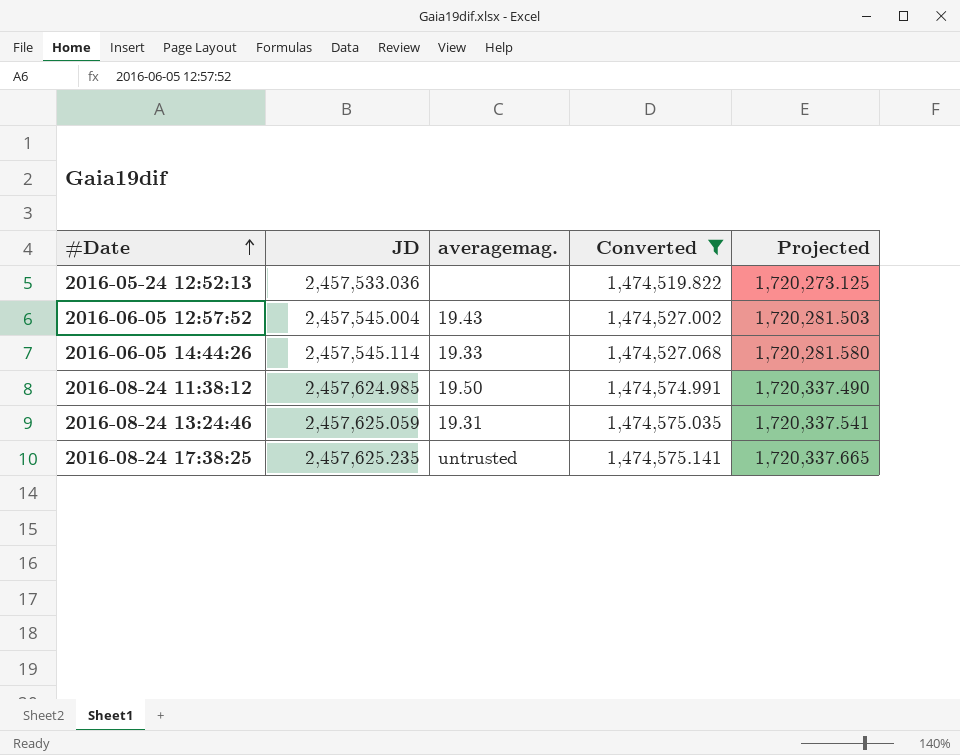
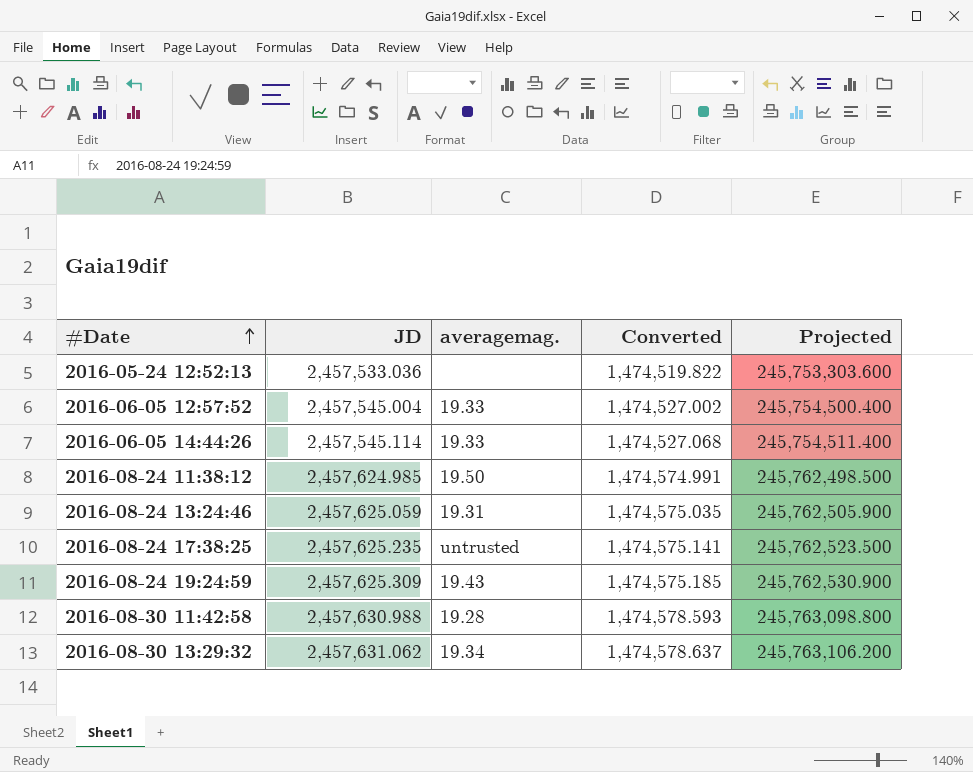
filter: Converted <= 1,474,575.141 -> none
column Projected | formula: [JD] * 0.7 -> [JD] * 100
2016-06-05 12:57:52 | averagemag.: 19.43 -> 19.33

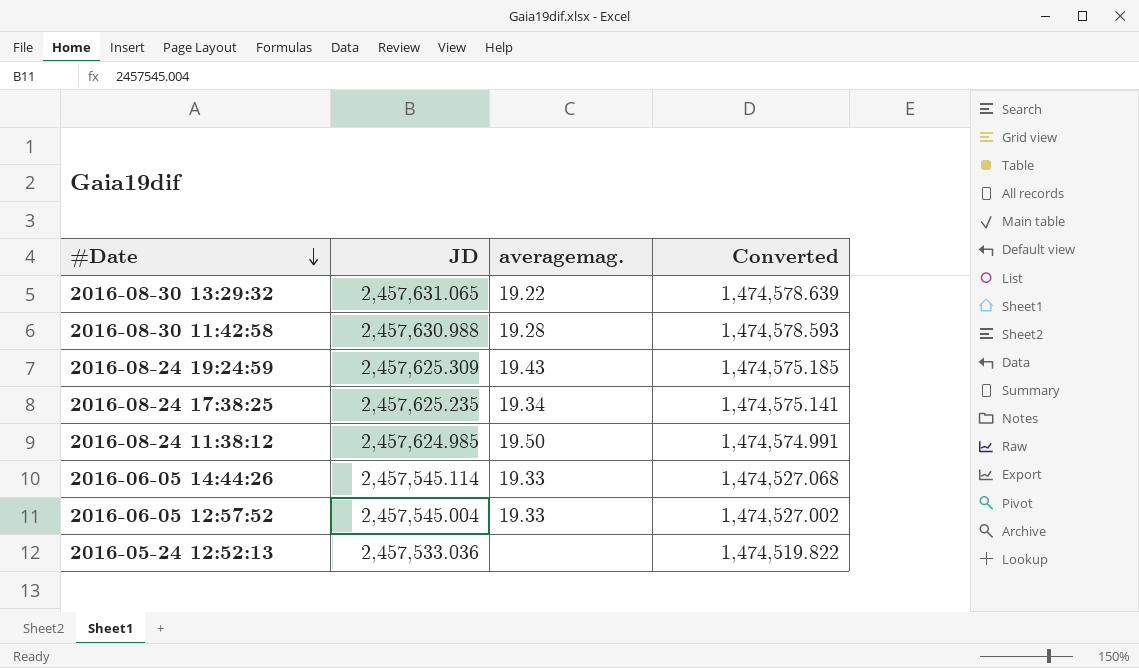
row order: #Date ascending -> #Date descending
column Projected | formula: [JD] * 100 -> none
row 2016-08-24 13:24:46: 2,457,625.059 | 19.31 | 1,474,575.035 | 245,762,505.900 -> none
2016-08-30 13:29:32 | JD: 2,457,631.062 -> 2,457,631.065
2016-08-30 13:29:32 | averagemag.: 19.34 -> 19.22
2016-08-30 13:29:32 | Converted: 1,474,578.637 -> 1,474,578.639
2016-08-24 17:38:25 | averagemag.: untrusted -> 19.34

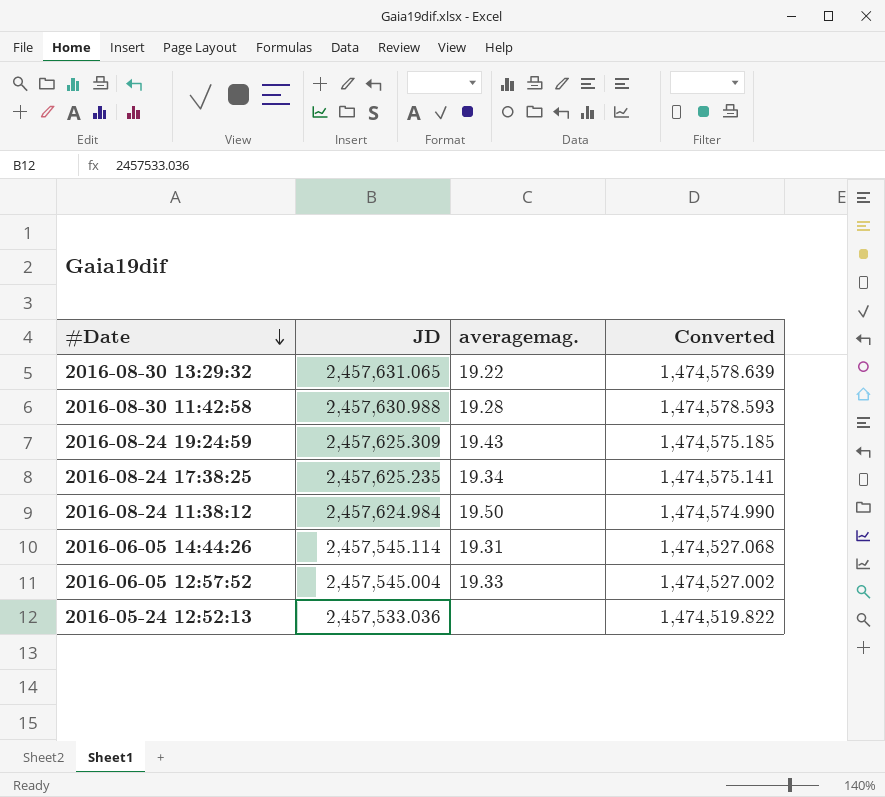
2016-08-24 11:38:12 | JD: 2,457,624.985 -> 2,457,624.984
2016-08-24 11:38:12 | Converted: 1,474,574.991 -> 1,474,574.990
2016-06-05 14:44:26 | averagemag.: 19.33 -> 19.31

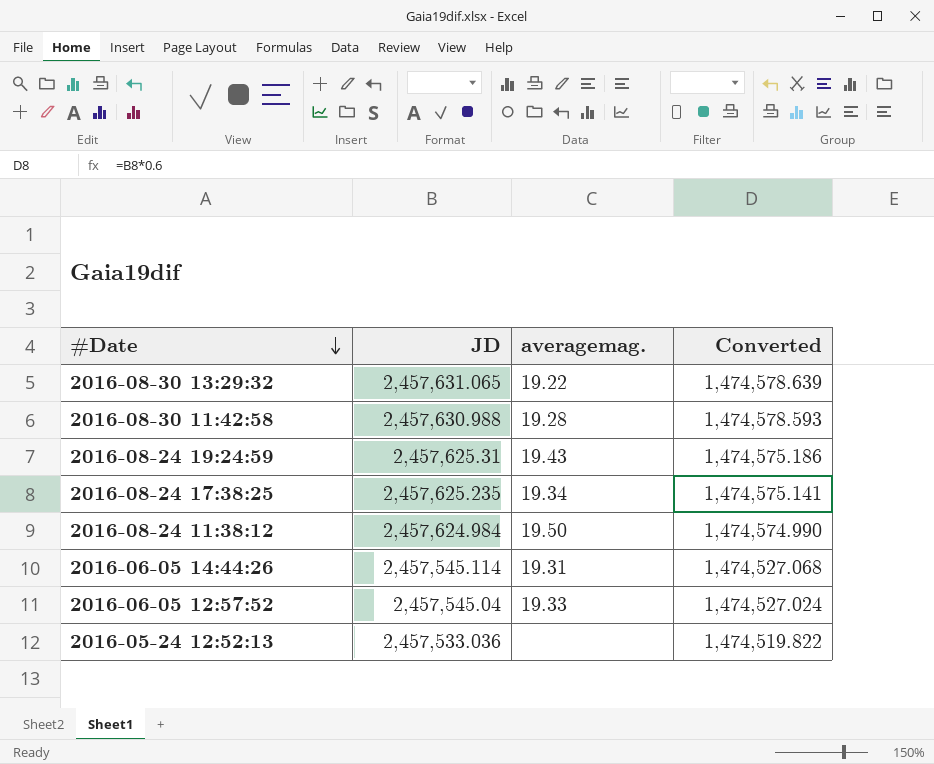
2016-08-24 19:24:59 | JD: 2,457,625.309 -> 2,457,625.31
2016-08-24 19:24:59 | Converted: 1,474,575.185 -> 1,474,575.186
2016-06-05 12:57:52 | JD: 2,457,545.004 -> 2,457,545.04
2016-06-05 12:57:52 | Converted: 1,474,527.002 -> 1,474,527.024

